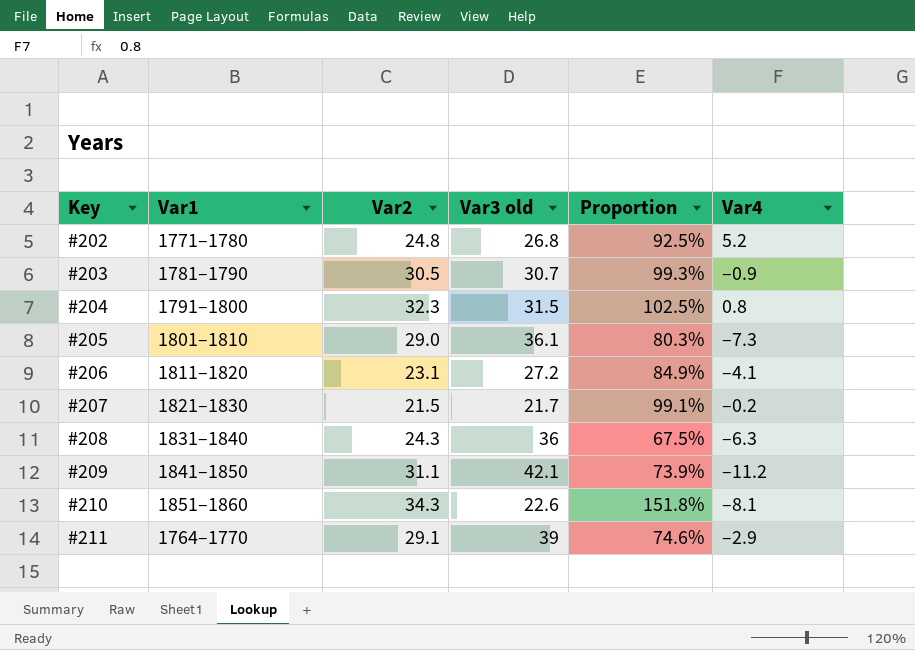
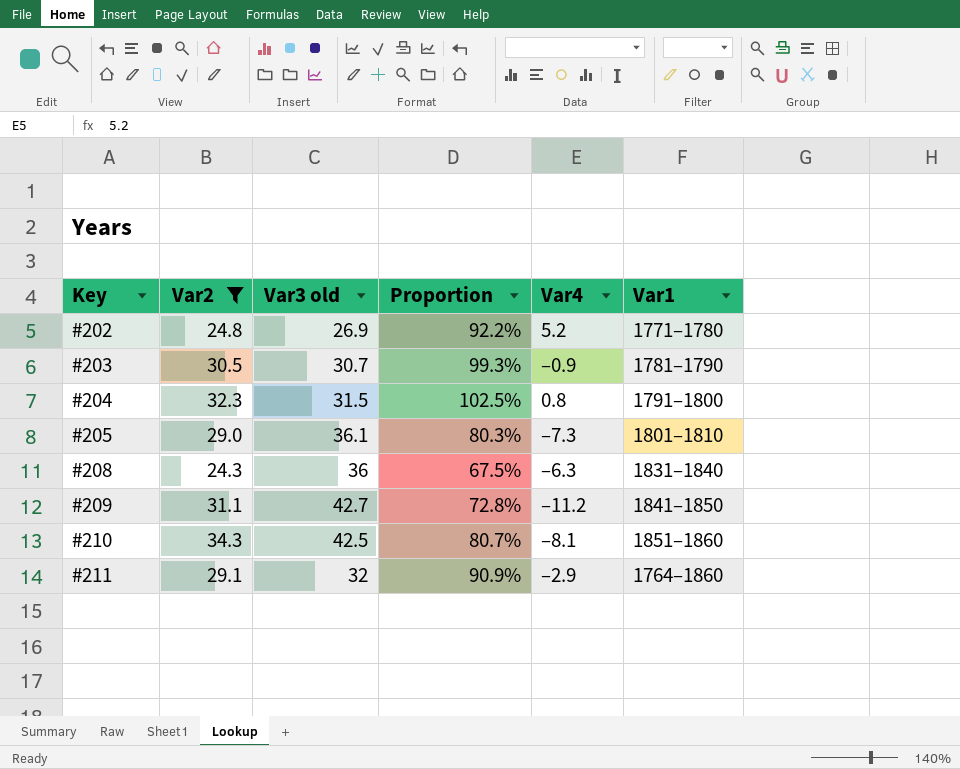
filter: none -> Var2 >= 24.3
column Var1 | position: 2 -> 6
#202 | Var3 old: 26.8 -> 26.9
#202 | Proportion: 92.5% -> 92.2%
#209 | Var3 old: 42.1 -> 42.7
#209 | Proportion: 73.9% -> 72.8%
#210 | Var3 old: 22.6 -> 42.5
#210 | Proportion: 151.8% -> 80.7%
#211 | Var3 old: 39 -> 32
#211 | Proportion: 74.6% -> 90.9%
#211 | Var1: 1764–1770 -> 1764–1860

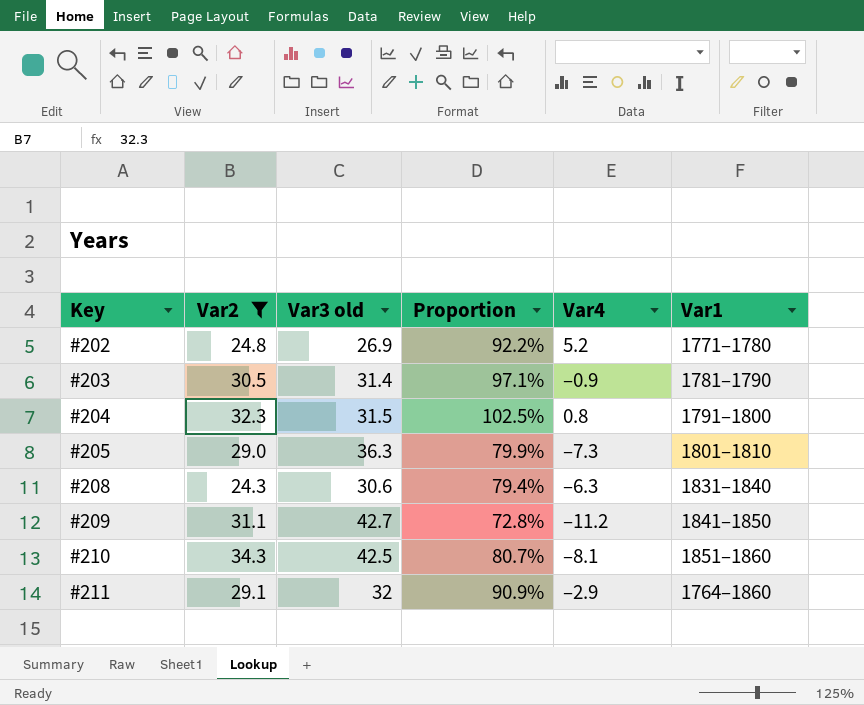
#203 | Var3 old: 30.7 -> 31.4
#203 | Proportion: 99.3% -> 97.1%
#205 | Var3 old: 36.1 -> 36.3
#205 | Proportion: 80.3% -> 79.9%
#208 | Var3 old: 36 -> 30.6
#208 | Proportion: 67.5% -> 79.4%

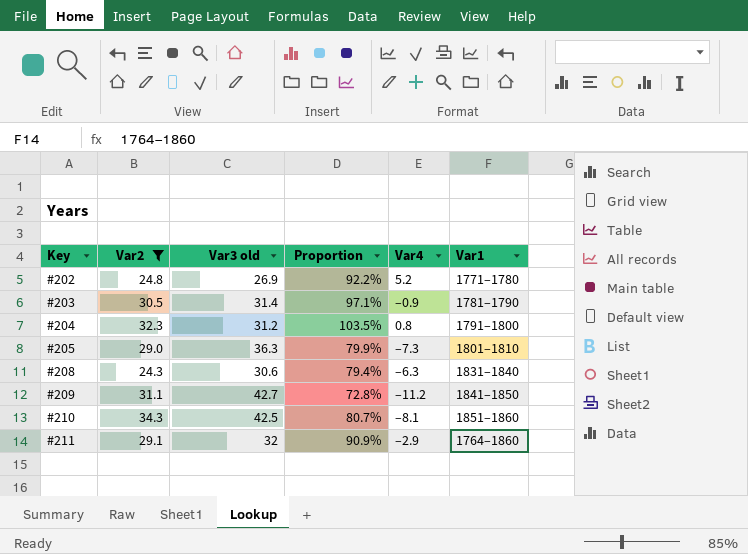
#204 | Var3 old: 31.5 -> 31.2
#204 | Proportion: 102.5% -> 103.5%

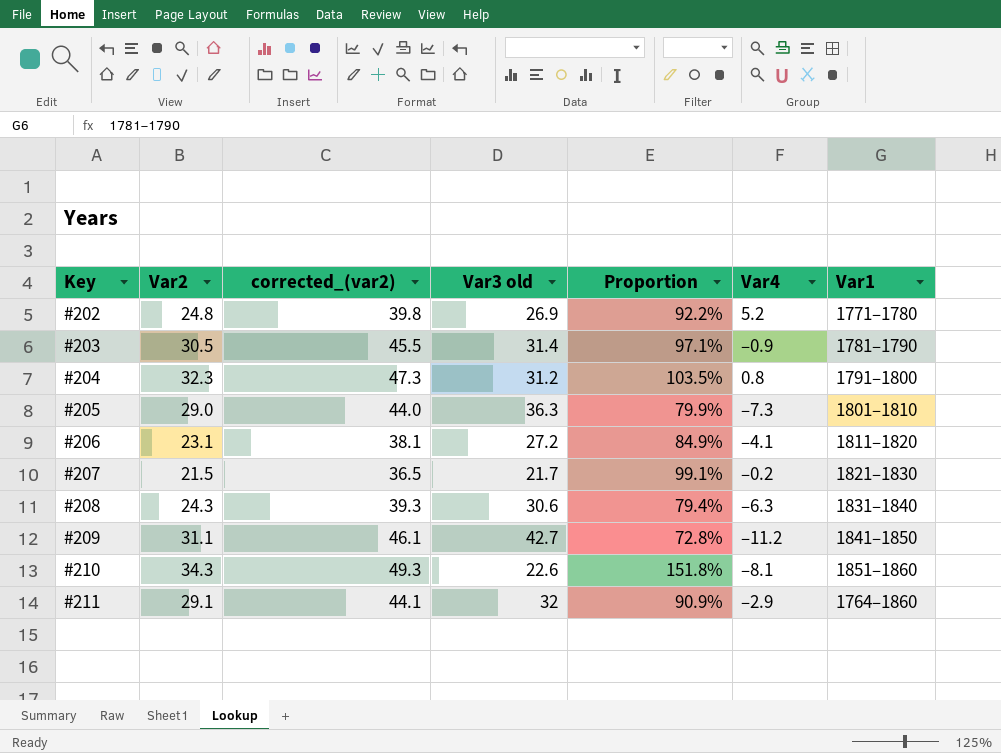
filter: Var2 >= 24.3 -> none
column corrected_(var2) | formula: none -> [Var2] + 15
#210 | Var3 old: 42.5 -> 22.6
#210 | Proportion: 80.7% -> 151.8%

